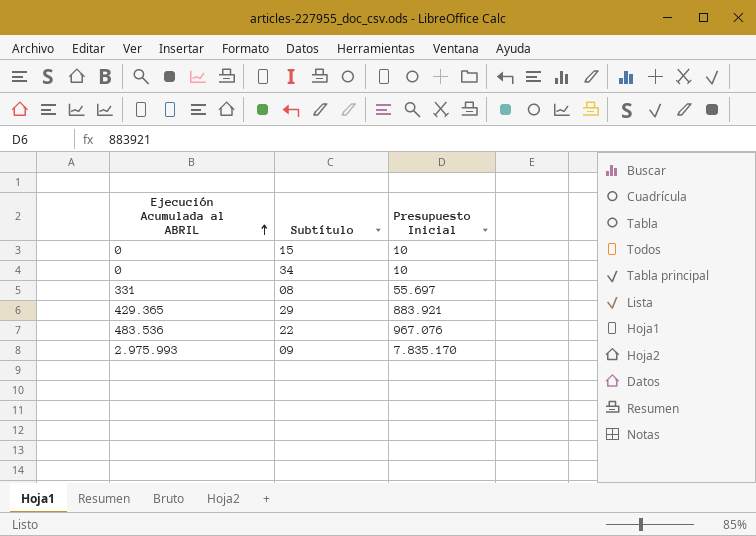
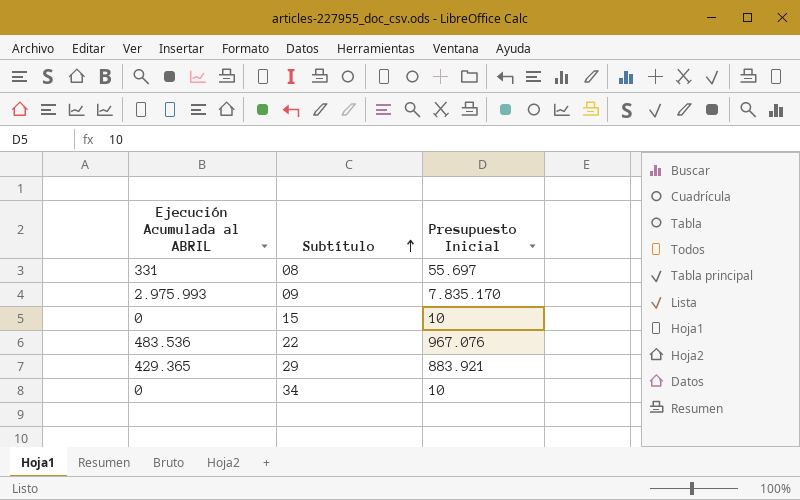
row order: Ejecución Acumulada al ABRIL ascending -> Subtítulo ascending

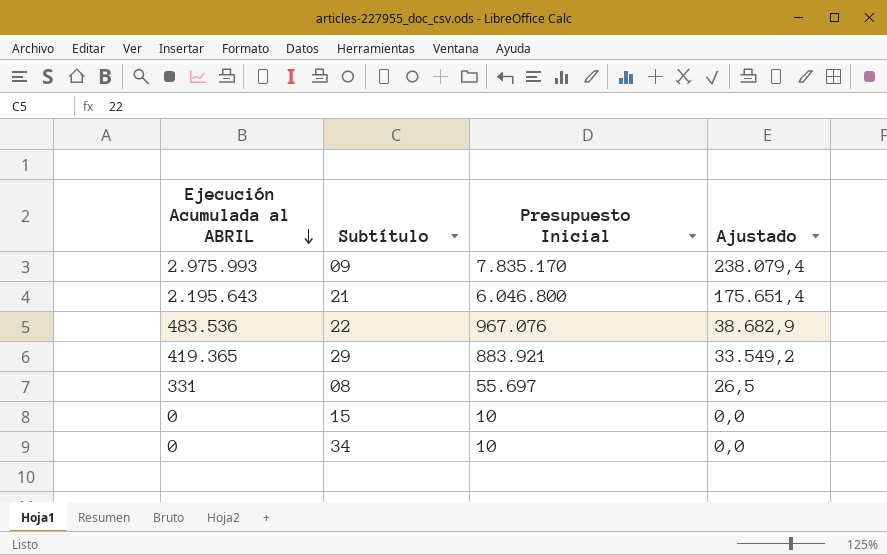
row order: Subtítulo ascending -> Ejecución Acumulada al ABRIL descending
column Ajustado | formula: none -> [Ejecución Acumulada al ABRIL] * 0,08
row 21: none -> 2.195.643 | 6.046.800 | 175.651,4
29 | Ejecución Acumulada al ABRIL: 429.365 -> 419.365

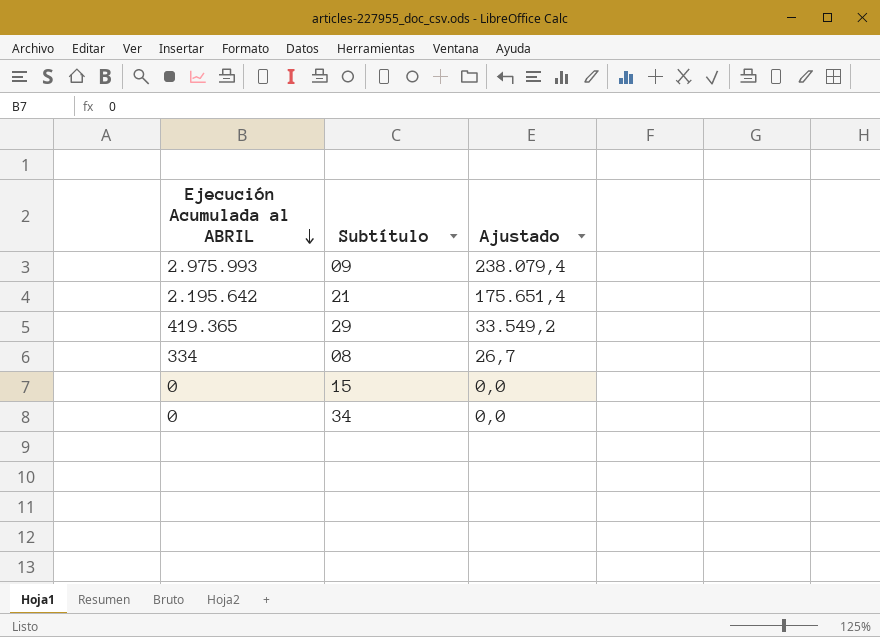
column Presupuesto Inicial | position: 3 -> none
row 22: 483.536 | 967.076 | 38.682,9 -> none
21 | Ejecución Acumulada al ABRIL: 2.195.643 -> 2.195.642
08 | Ejecución Acumulada al ABRIL: 331 -> 334
08 | Ajustado: 26,5 -> 26,7

